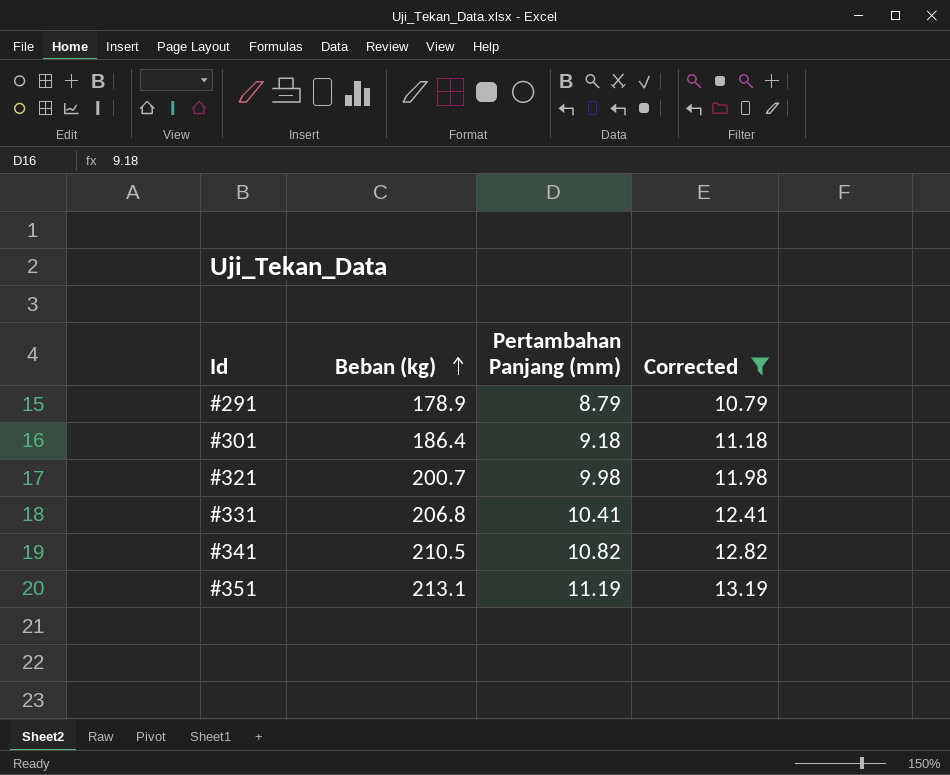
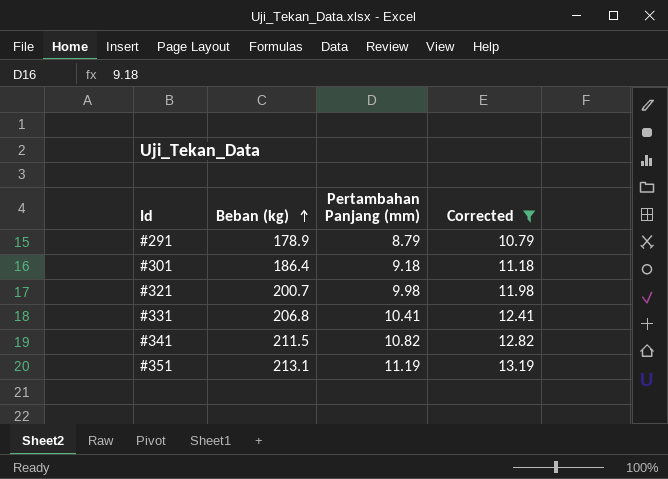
#341 | Beban (kg): 210.5 -> 211.5

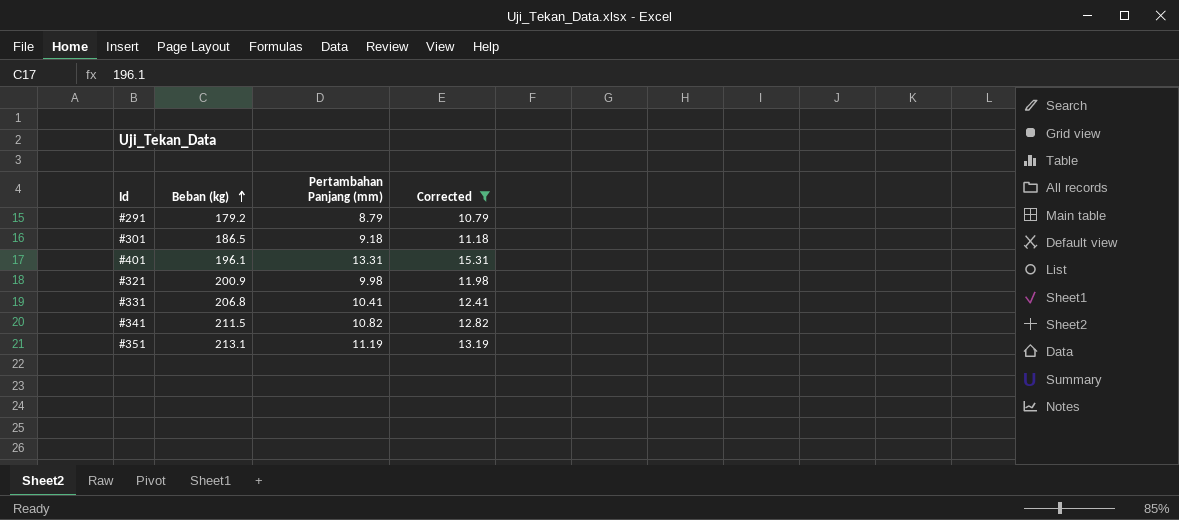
#291 | Beban (kg): 178.9 -> 179.2
#301 | Beban (kg): 186.4 -> 186.5
row #401: none -> 196.1 | 13.31 | 15.31
#321 | Beban (kg): 200.7 -> 200.9

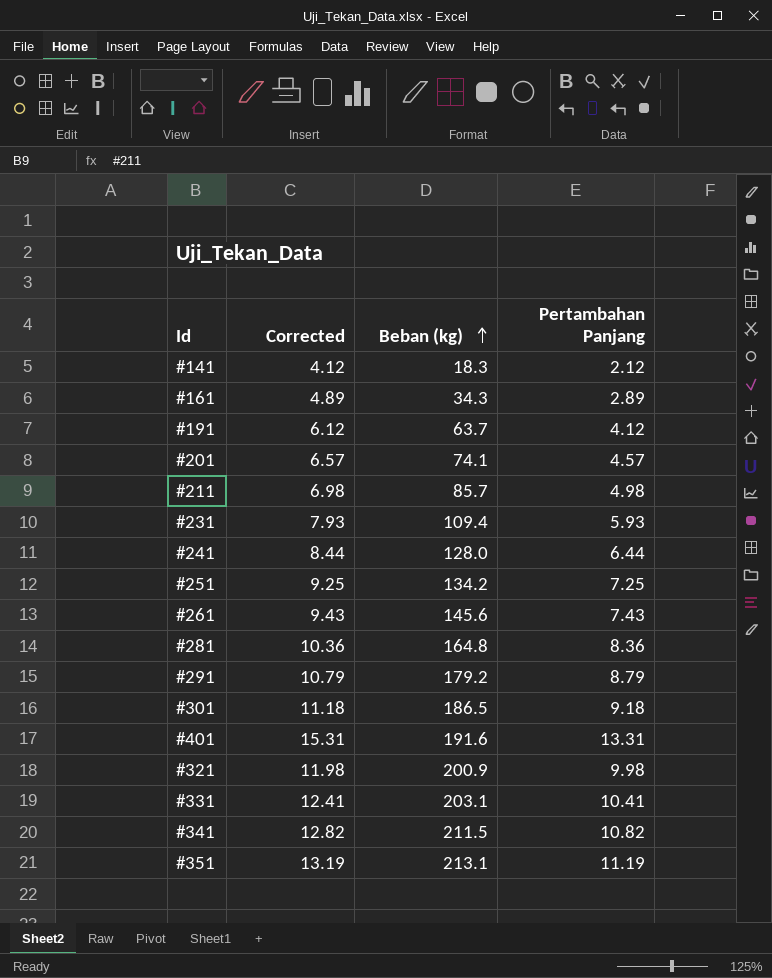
filter: Corrected >= 10.79 -> none
column Corrected | position: 4 -> 2
column name: Pertambahan Panjang (mm) -> Pertambahan Panjang
#401 | Beban (kg): 196.1 -> 191.6
#331 | Beban (kg): 206.8 -> 203.1

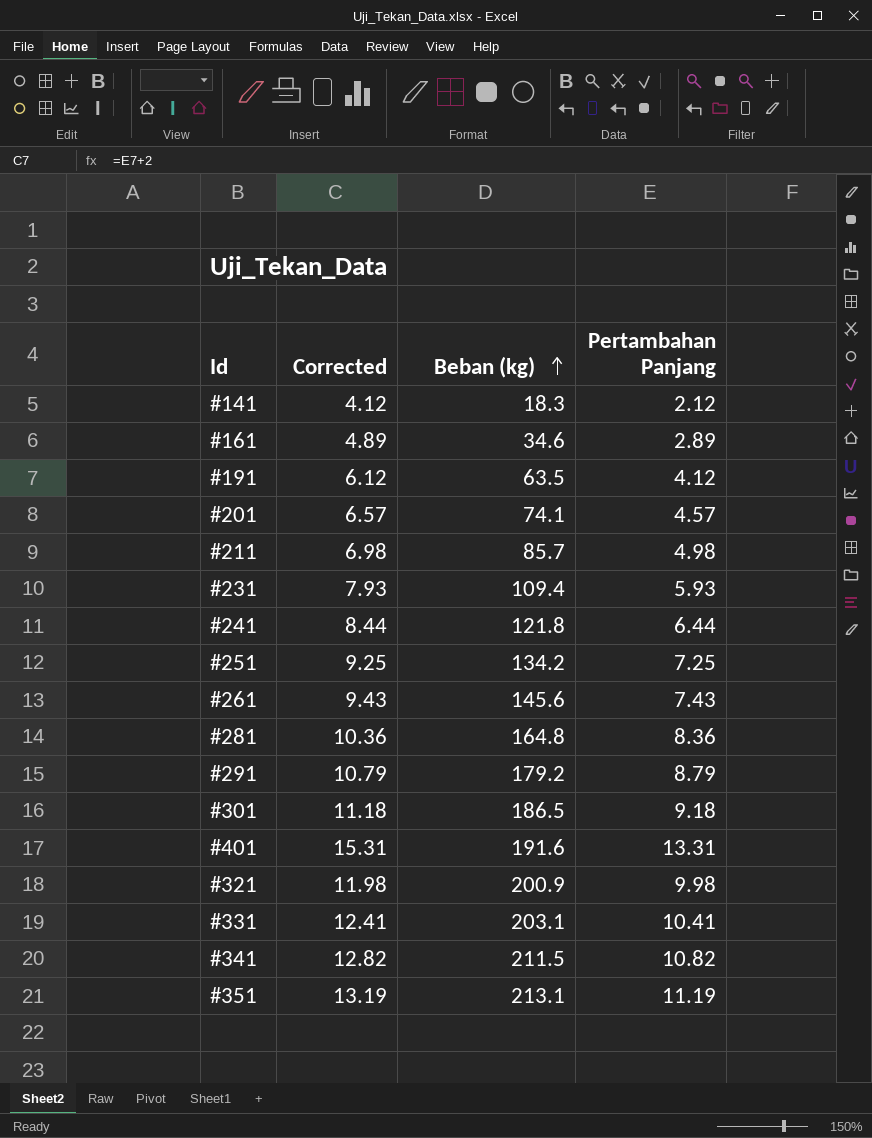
#161 | Beban (kg): 34.3 -> 34.6
#191 | Beban (kg): 63.7 -> 63.5
#241 | Beban (kg): 128.0 -> 121.8

